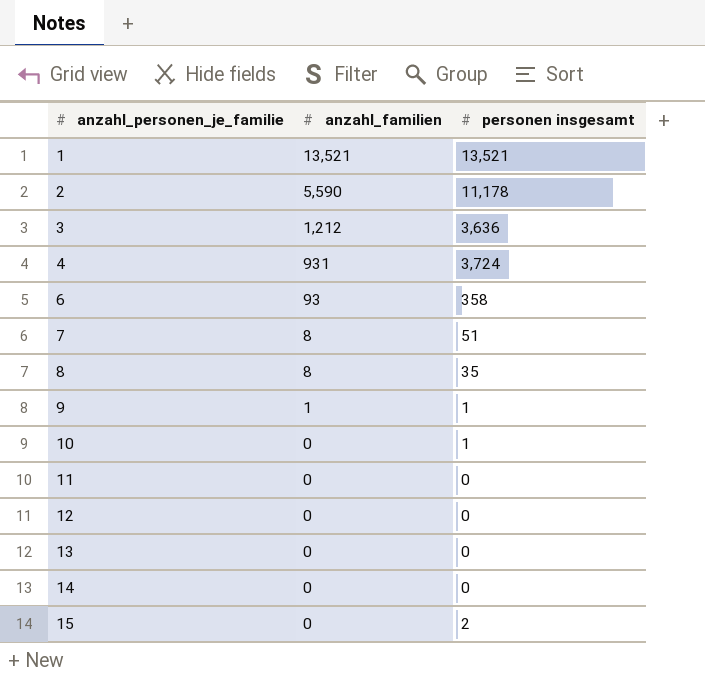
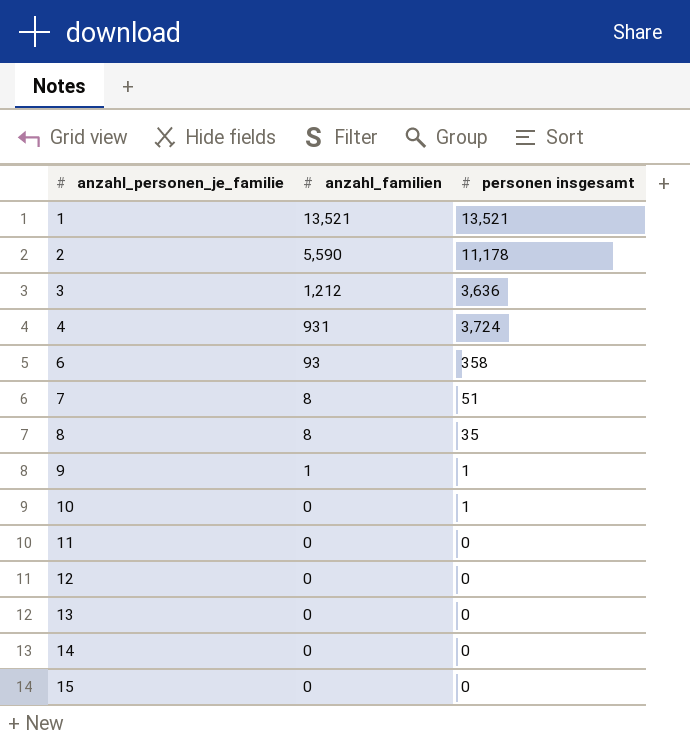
15 | personen insgesamt: 2 -> 0

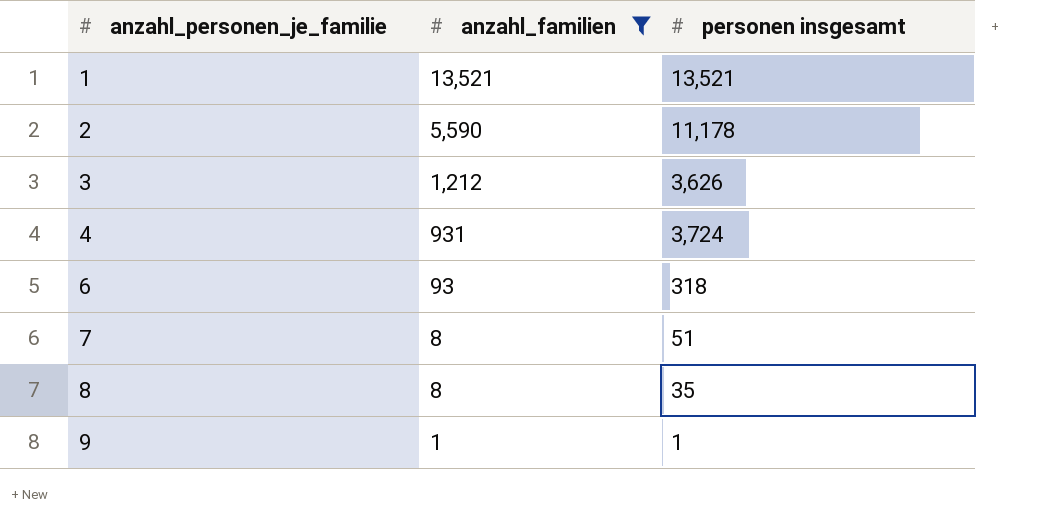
filter: none -> anzahl_familien != 0
3 | personen insgesamt: 3,636 -> 3,626
6 | personen insgesamt: 358 -> 318

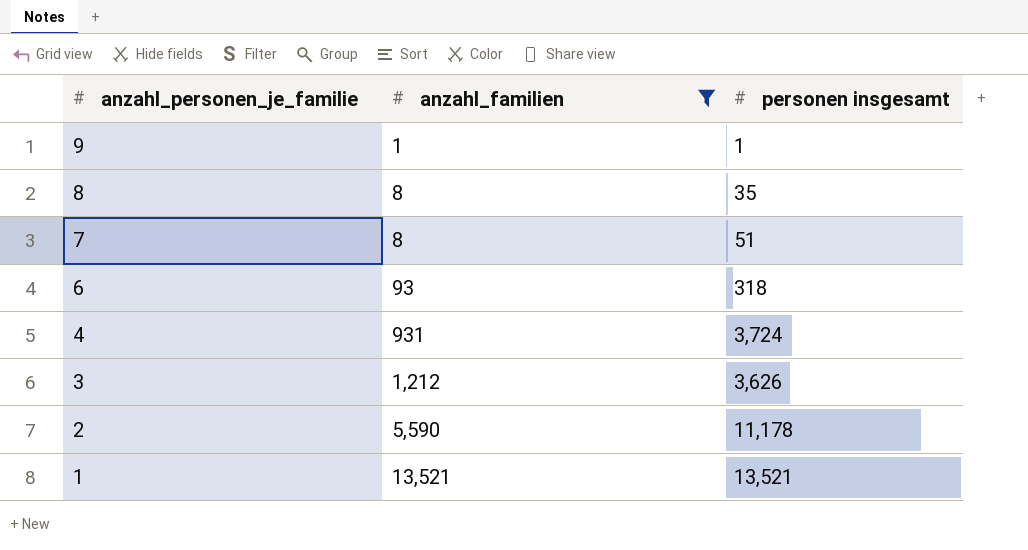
row order: anzahl_personen_je_familie ascending -> anzahl_personen_je_familie descending

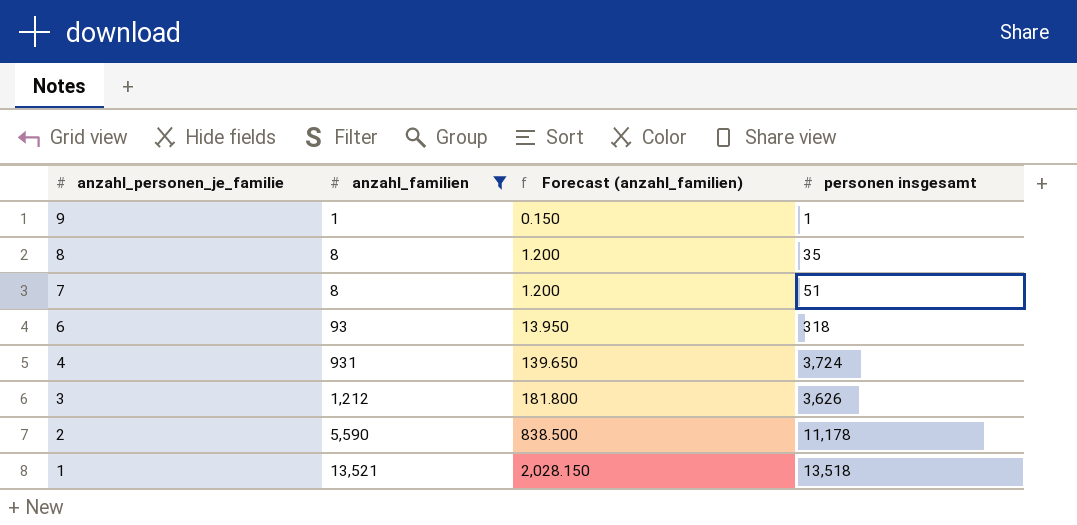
column Forecast (anzahl_familien) | formula: none -> [anzahl_familien] * 0.15
1 | personen insgesamt: 13,521 -> 13,518

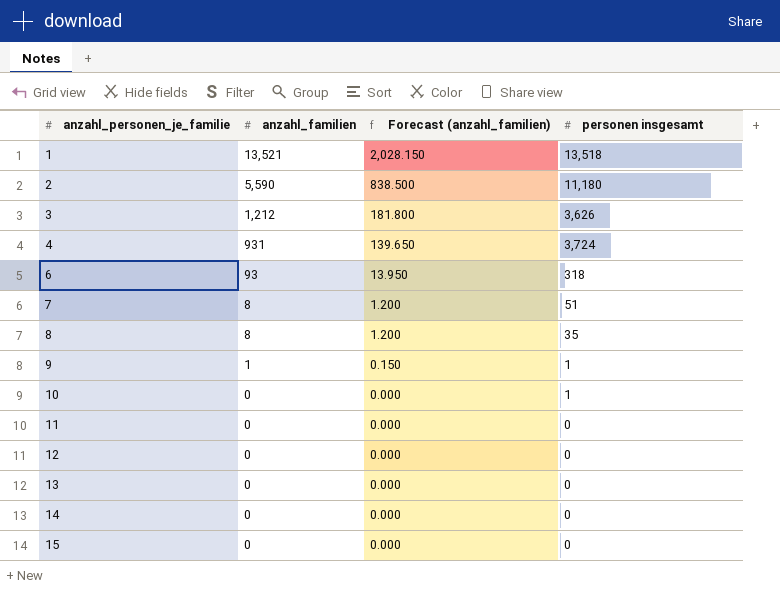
filter: anzahl_familien != 0 -> none
row order: anzahl_personen_je_familie descending -> anzahl_personen_je_familie ascending
2 | personen insgesamt: 11,178 -> 11,180

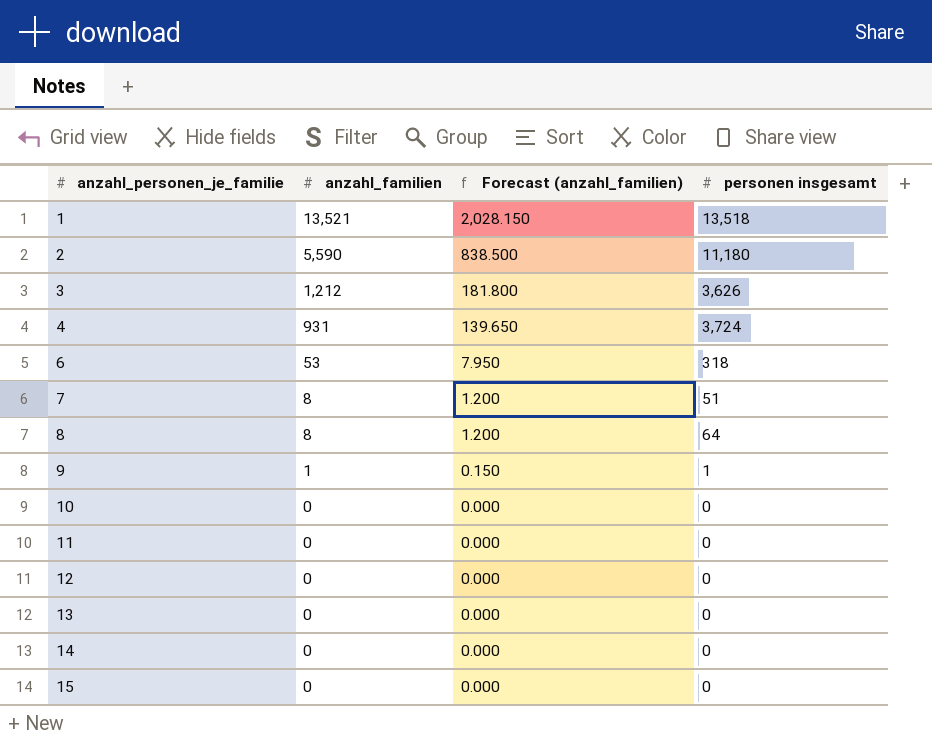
6 | anzahl_familien: 93 -> 53
6 | Forecast (anzahl_familien): 13.950 -> 7.950
8 | personen insgesamt: 35 -> 64
10 | personen insgesamt: 1 -> 0

